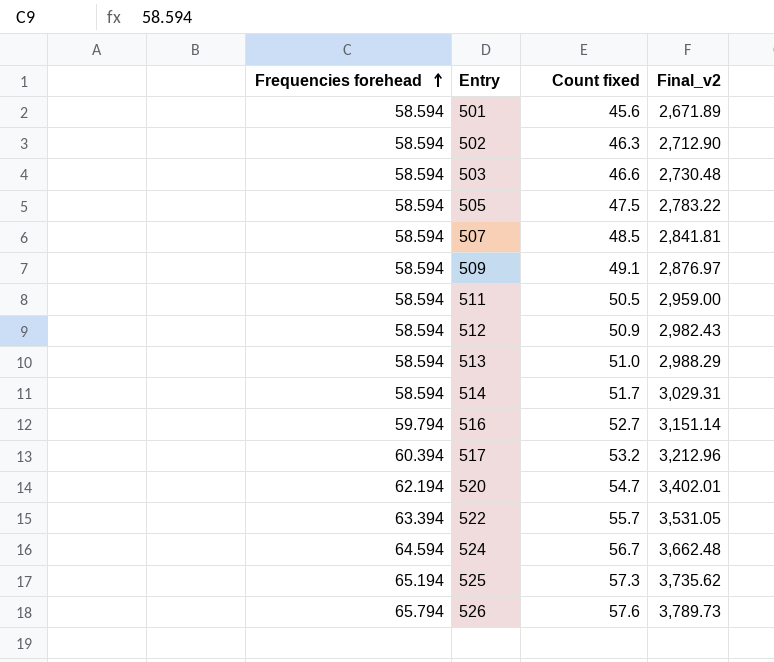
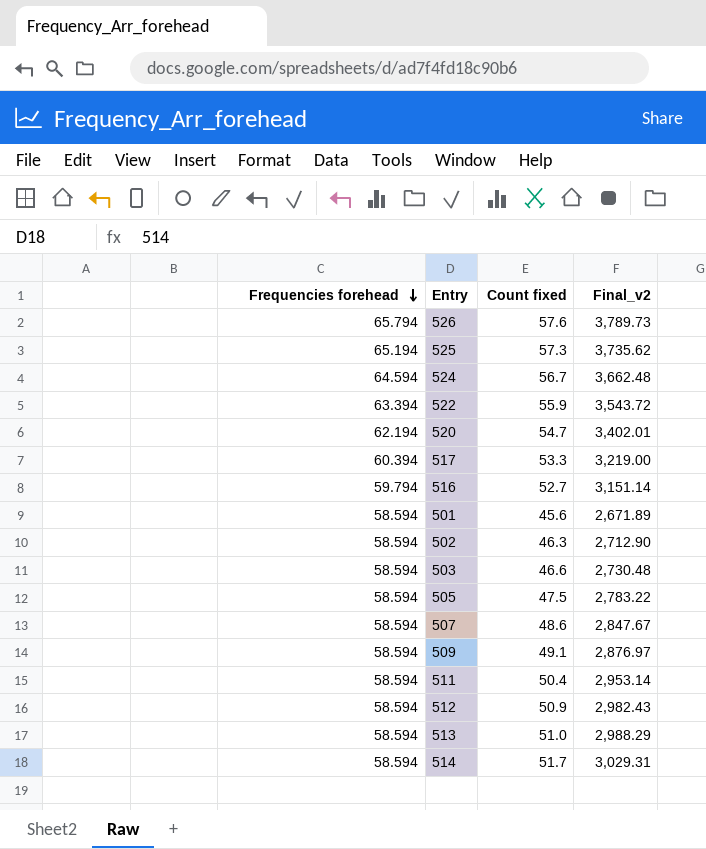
row order: Frequencies forehead ascending -> Frequencies forehead descending
522 | Count fixed: 55.7 -> 55.9
522 | Final_v2: 3,531.05 -> 3,543.72
517 | Count fixed: 53.2 -> 53.3
517 | Final_v2: 3,212.96 -> 3,219.00
507 | Count fixed: 48.5 -> 48.6
507 | Final_v2: 2,841.81 -> 2,847.67
511 | Count fixed: 50.5 -> 50.4
511 | Final_v2: 2,959.00 -> 2,953.14

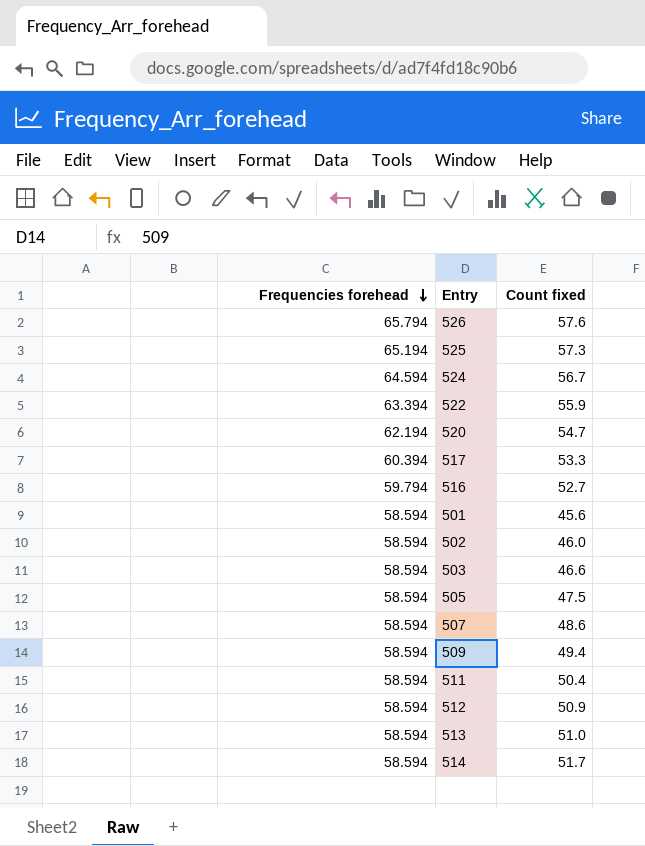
column Final_v2 | formula: [Frequencies forehead] * [Count fixed] -> none
502 | Count fixed: 46.3 -> 46.0
509 | Count fixed: 49.1 -> 49.4

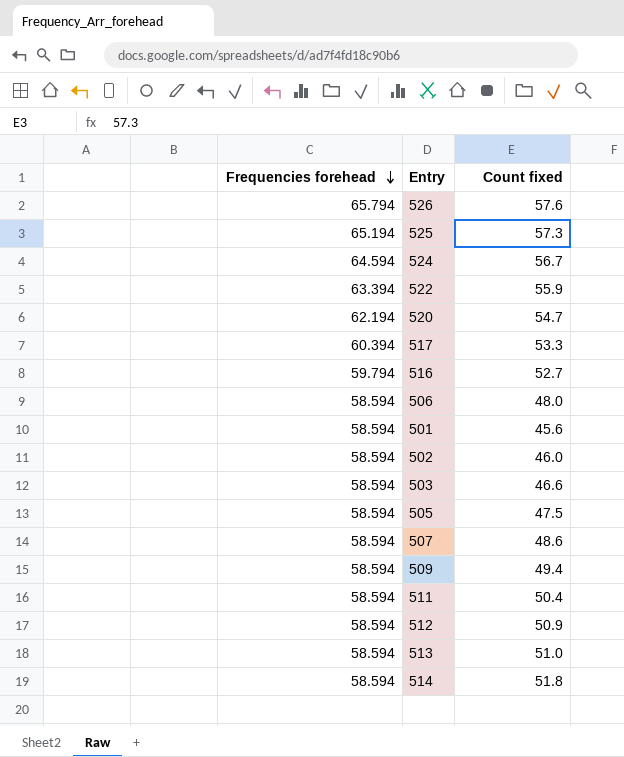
row 506: none -> 58.594 | 48.0
514 | Count fixed: 51.7 -> 51.8

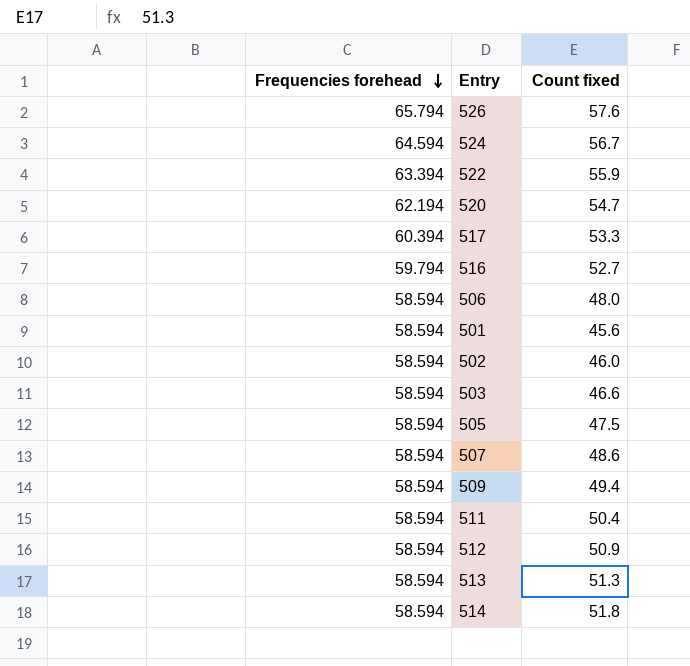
row 525: 65.194 | 57.3 -> none
513 | Count fixed: 51.0 -> 51.3

